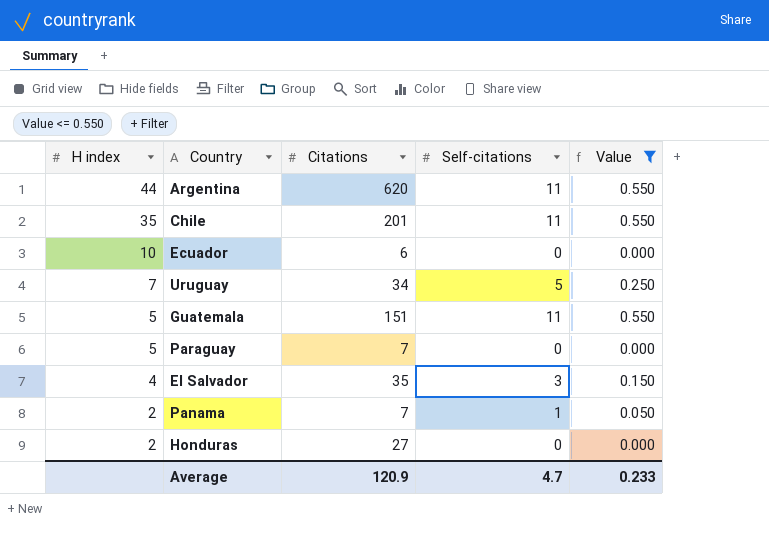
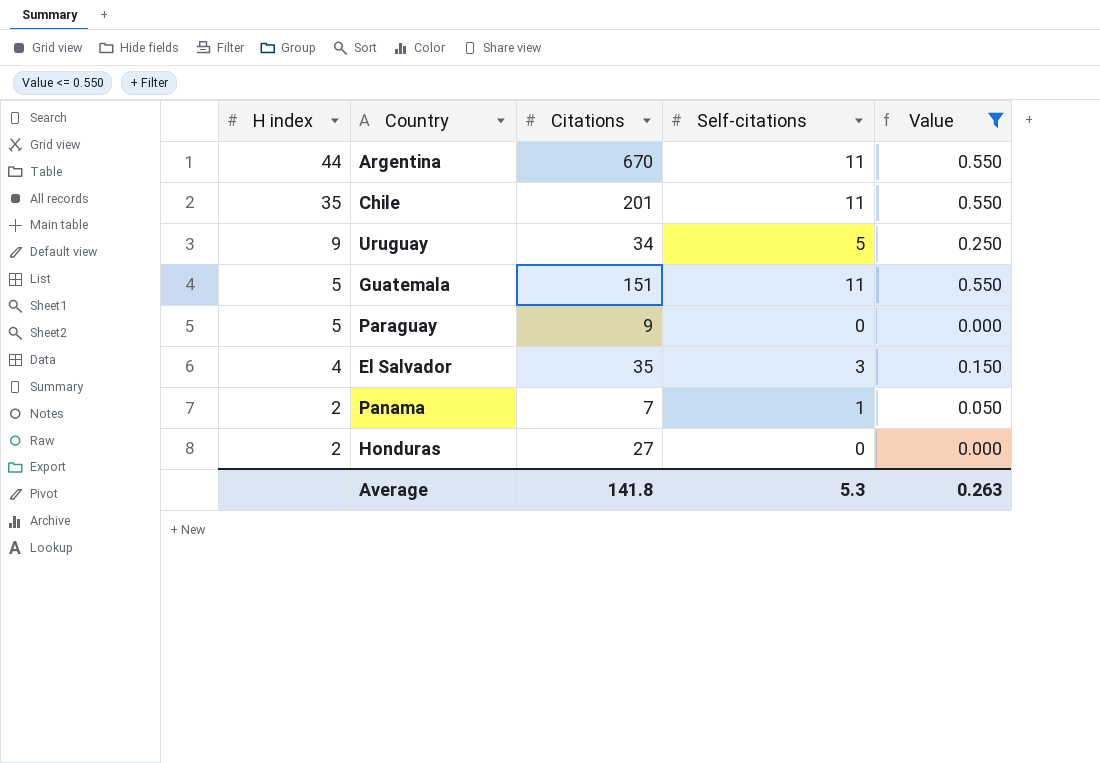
row Ecuador: 10 | 6 | 0 | 0.000 -> none
Argentina | Citations: 620 -> 670
Uruguay | H index: 7 -> 9
Paraguay | Citations: 7 -> 9
Average | Citations: 120.9 -> 141.8
Average | Self-citations: 4.7 -> 5.3
Average | Value: 0.233 -> 0.263

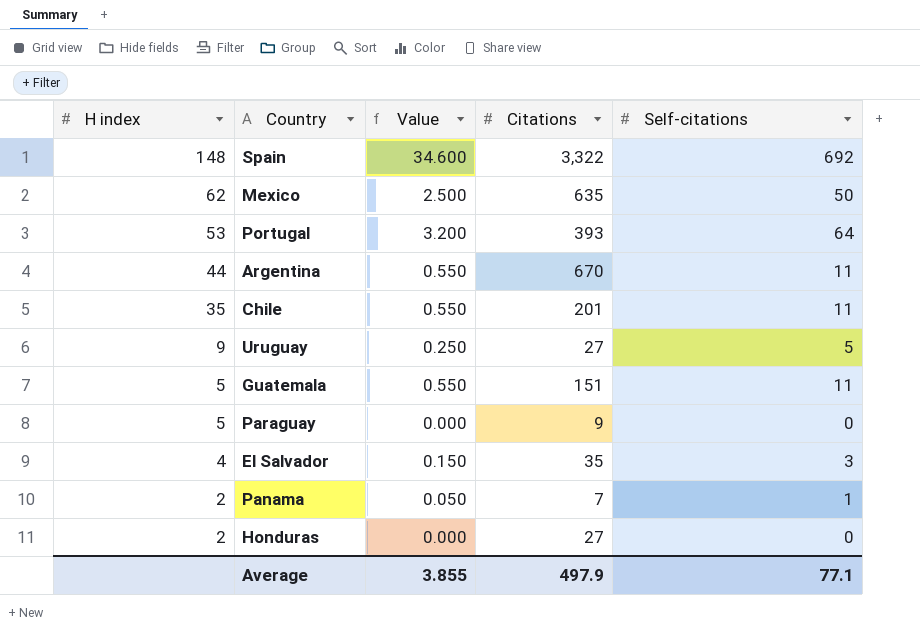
filter: Value <= 0.550 -> none
column Value | position: 5 -> 3
Uruguay | Citations: 34 -> 27
Average | Value: 0.263 -> 3.855
Average | Citations: 141.8 -> 497.9
Average | Self-citations: 5.3 -> 77.1

